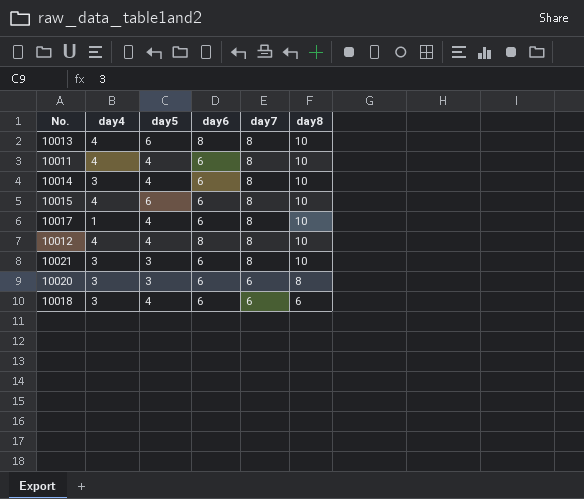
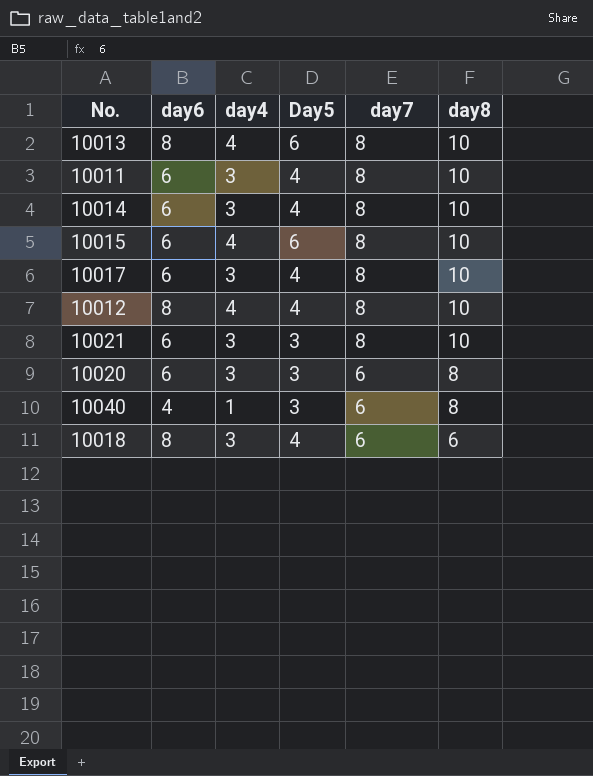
column day6 | position: 4 -> 2
column name: day5 -> Day5
10011 | day4: 4 -> 3
10017 | day4: 1 -> 3
row 10040: none -> 4 | 1 | 3 | 6 | 8
10018 | day6: 6 -> 8

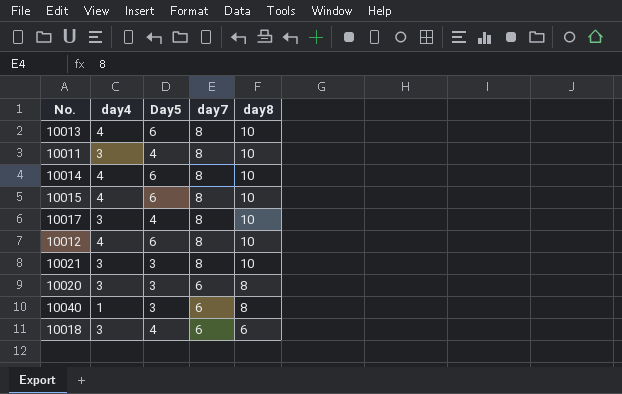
column day6 | position: 2 -> none
10014 | day4: 3 -> 4
10014 | Day5: 4 -> 6
10012 | Day5: 4 -> 6

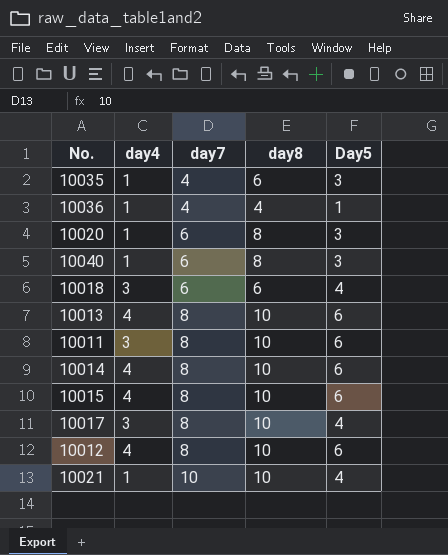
row order: day7 descending -> day7 ascending
column Day5 | position: 3 -> 5
row 10035: none -> 1 | 4 | 6 | 3
row 10036: none -> 1 | 4 | 4 | 1
10020 | day4: 3 -> 1
10011 | Day5: 4 -> 6
10021 | day4: 3 -> 1
10021 | day7: 8 -> 10
10021 | Day5: 3 -> 4

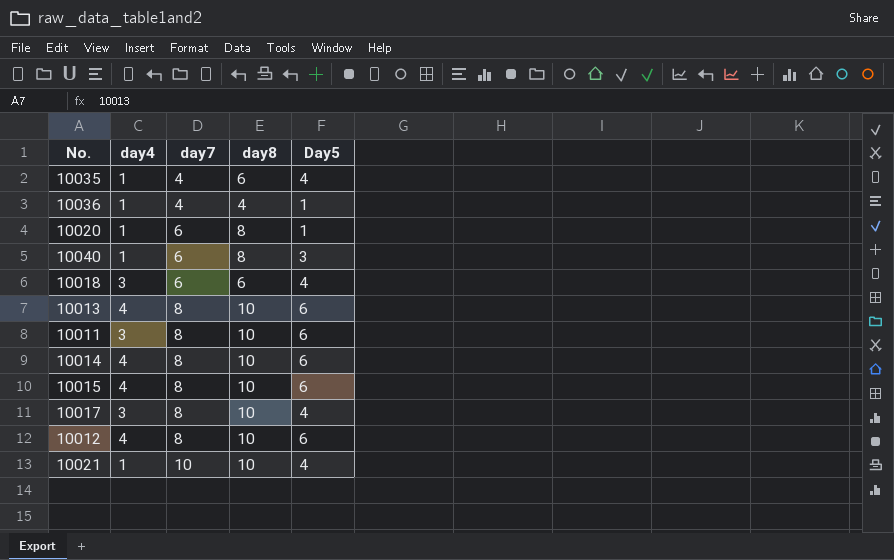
10035 | Day5: 3 -> 4
10020 | Day5: 3 -> 1

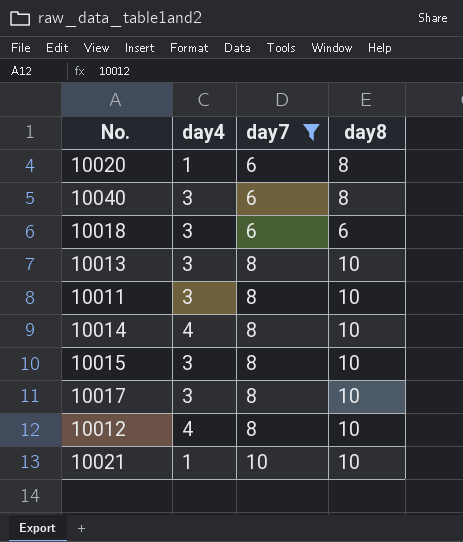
filter: none -> day7 != 4
column Day5 | position: 5 -> none
10040 | day4: 1 -> 3
10013 | day4: 4 -> 3
10015 | day4: 4 -> 3

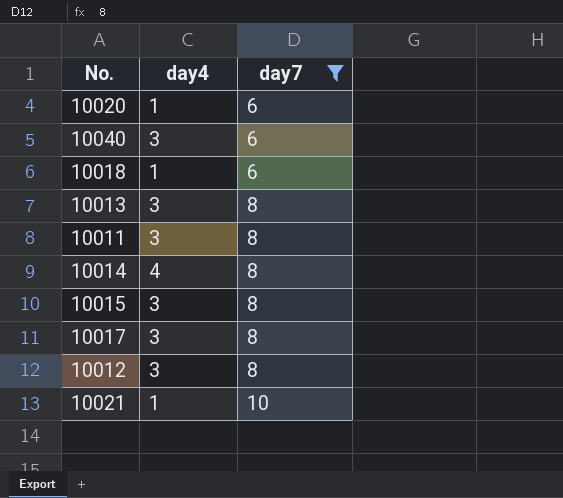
column day8 | position: 4 -> none
10018 | day4: 3 -> 1
10012 | day4: 4 -> 3

